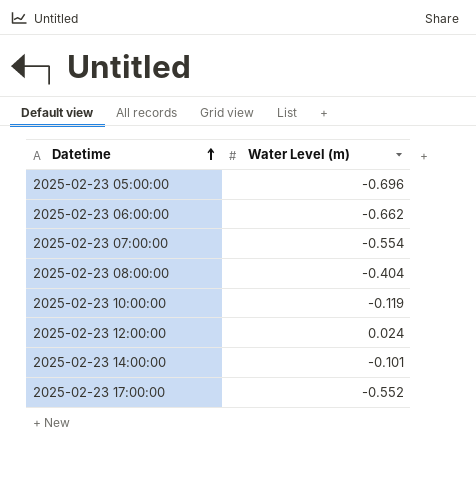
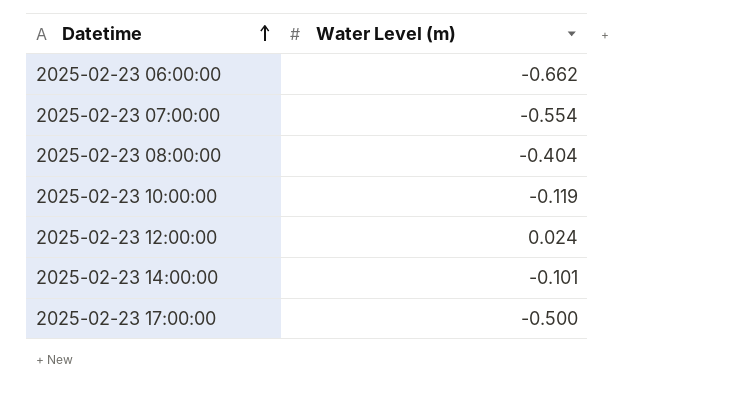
row 2025-02-23 05:00:00: -0.696 -> none
2025-02-23 17:00:00 | Water Level (m): -0.552 -> -0.500

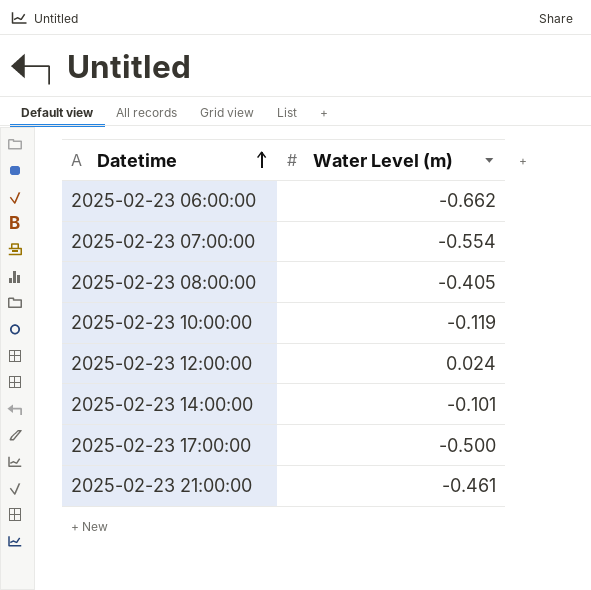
2025-02-23 08:00:00 | Water Level (m): -0.404 -> -0.405
row 2025-02-23 21:00:00: none -> -0.461

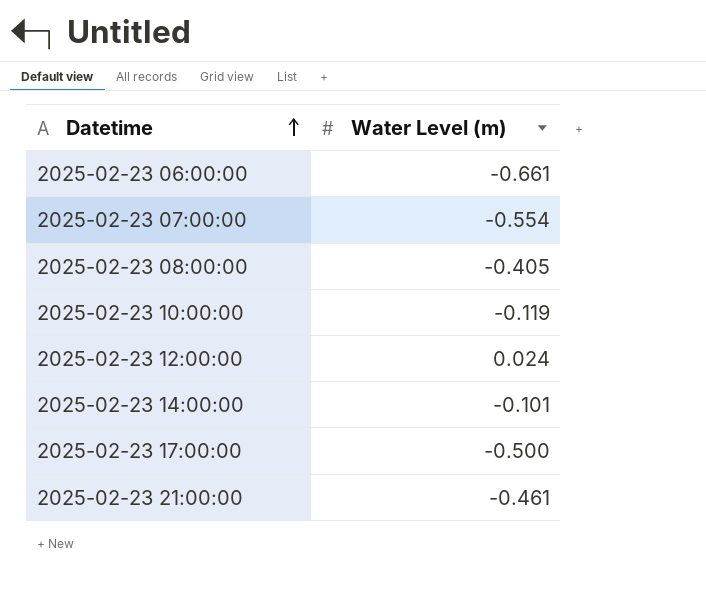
2025-02-23 06:00:00 | Water Level (m): -0.662 -> -0.661

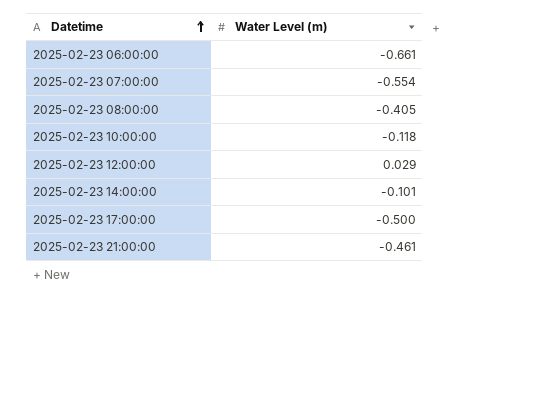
2025-02-23 10:00:00 | Water Level (m): -0.119 -> -0.118
2025-02-23 12:00:00 | Water Level (m): 0.024 -> 0.029

